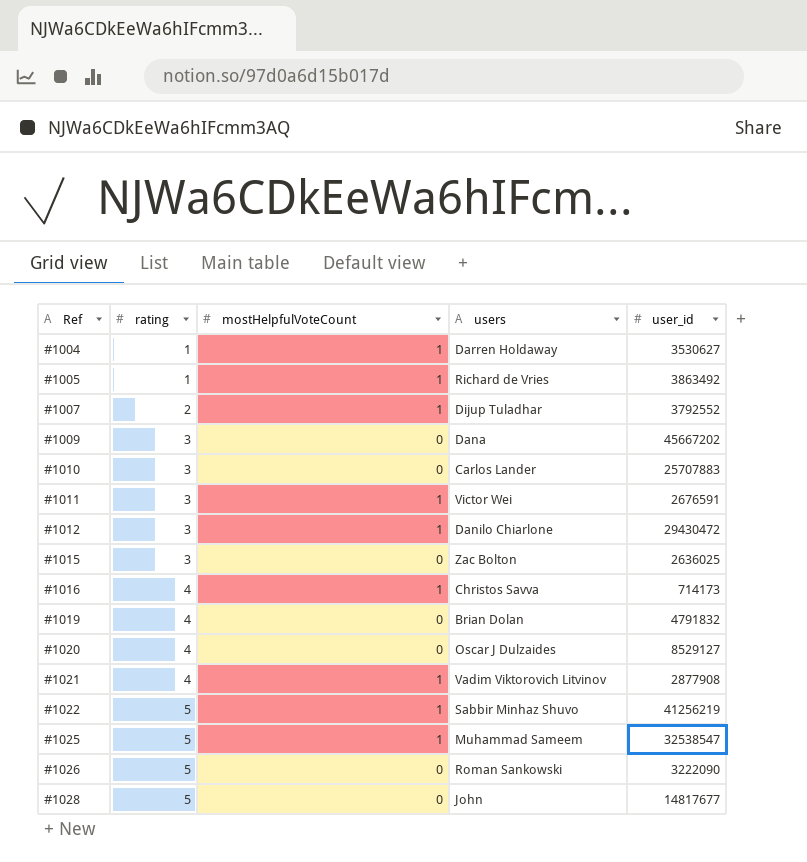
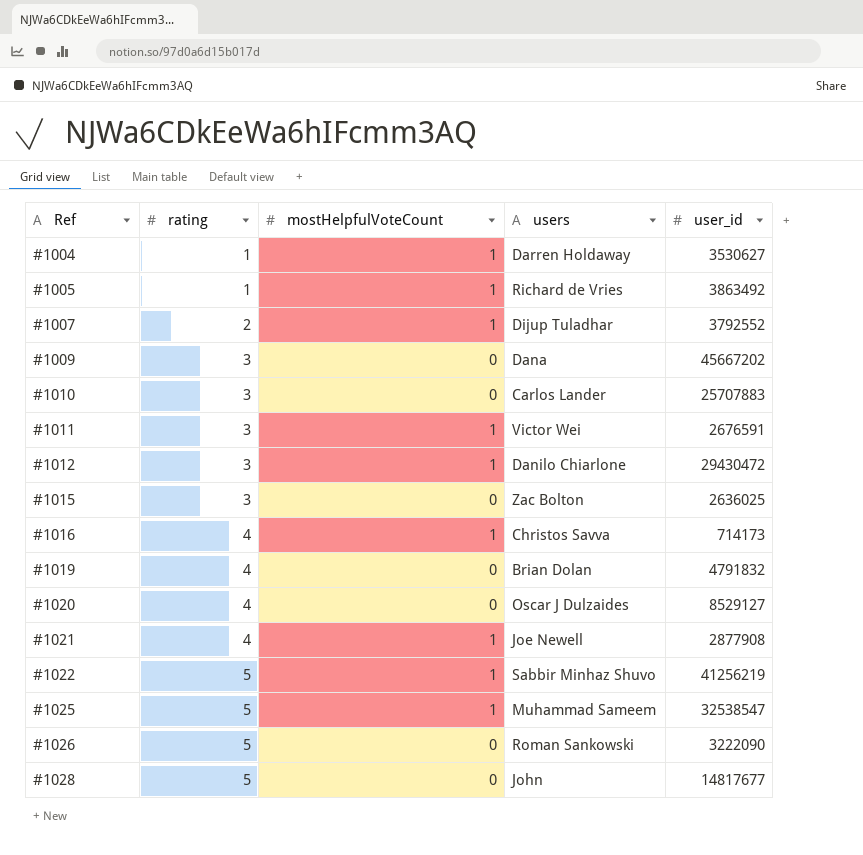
#1021 | users: Vadim Viktorovich Litvinov -> Joe Newell

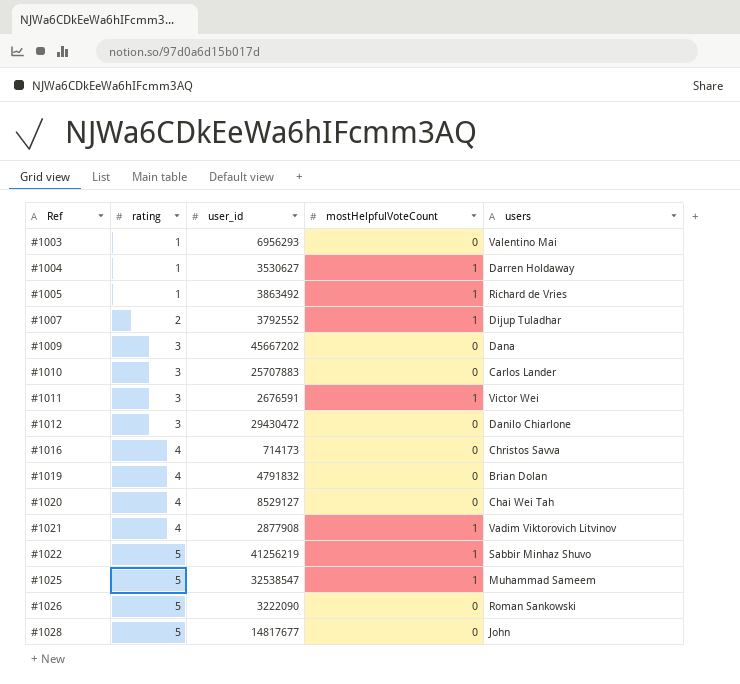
column user_id | position: 5 -> 3
row #1015: 3 | 0 | Zac Bolton | 2636025 -> none
row #1003: none -> 1 | 6956293 | 0 | Valentino Mai
#1012 | mostHelpfulVoteCount: 1 -> 0
#1016 | mostHelpfulVoteCount: 1 -> 0
#1020 | users: Oscar J Dulzaides -> Chai Wei Tah
#1021 | users: Joe Newell -> Vadim Viktorovich Litvinov

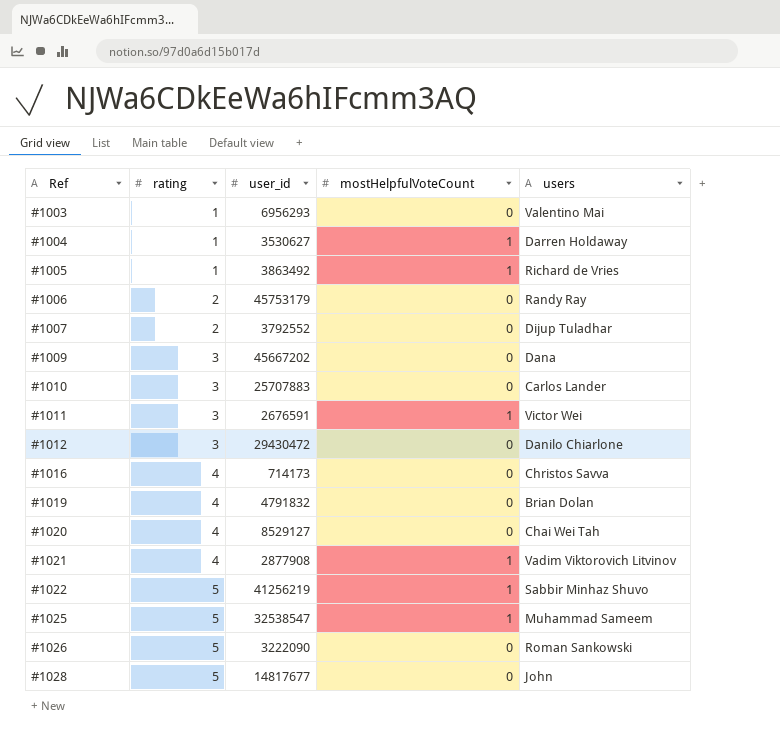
row #1006: none -> 2 | 45753179 | 0 | Randy Ray
#1007 | mostHelpfulVoteCount: 1 -> 0

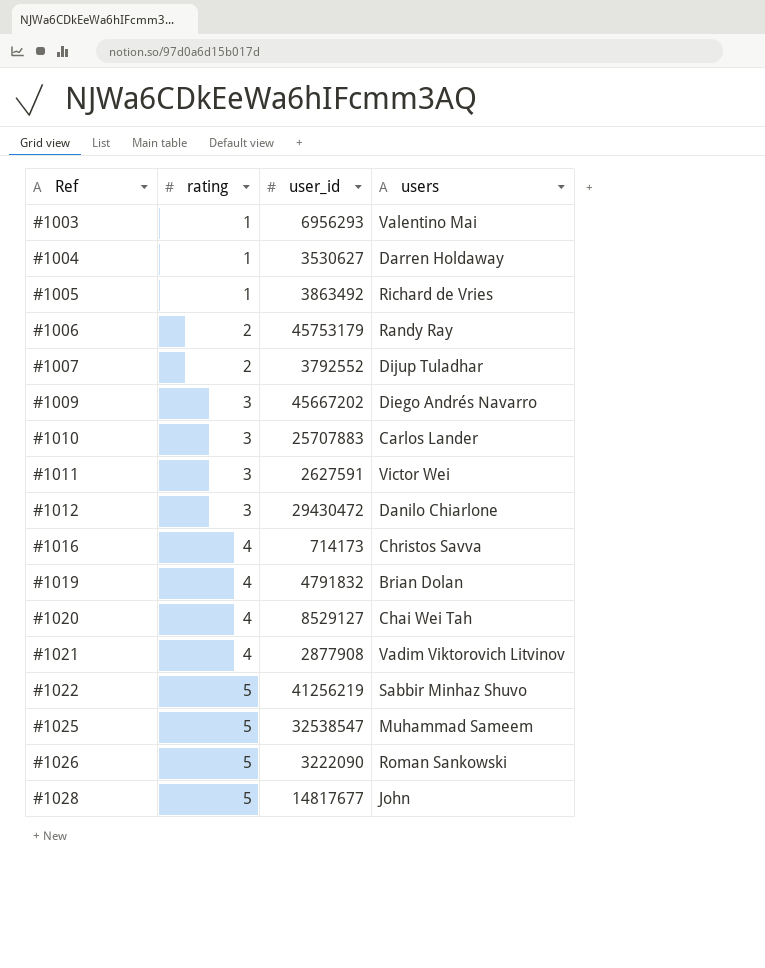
column mostHelpfulVoteCount | position: 4 -> none
#1009 | users: Dana -> Diego Andrés Navarro
#1011 | user_id: 2676591 -> 2627591

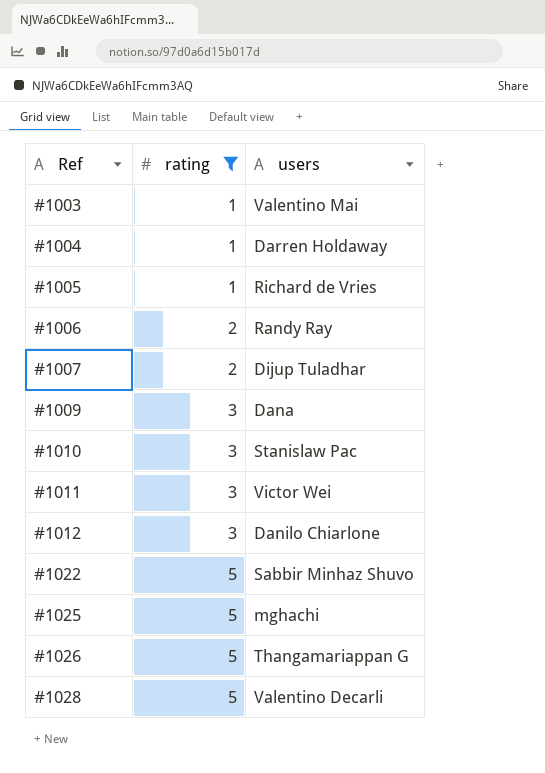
filter: none -> rating != 4
column user_id | position: 3 -> none
#1009 | users: Diego Andrés Navarro -> Dana
#1010 | users: Carlos Lander -> Stanislaw Pac
#1025 | users: Muhammad Sameem -> mghachi
#1026 | users: Roman Sankowski -> Thangamariappan G
#1028 | users: John -> Valentino Decarli

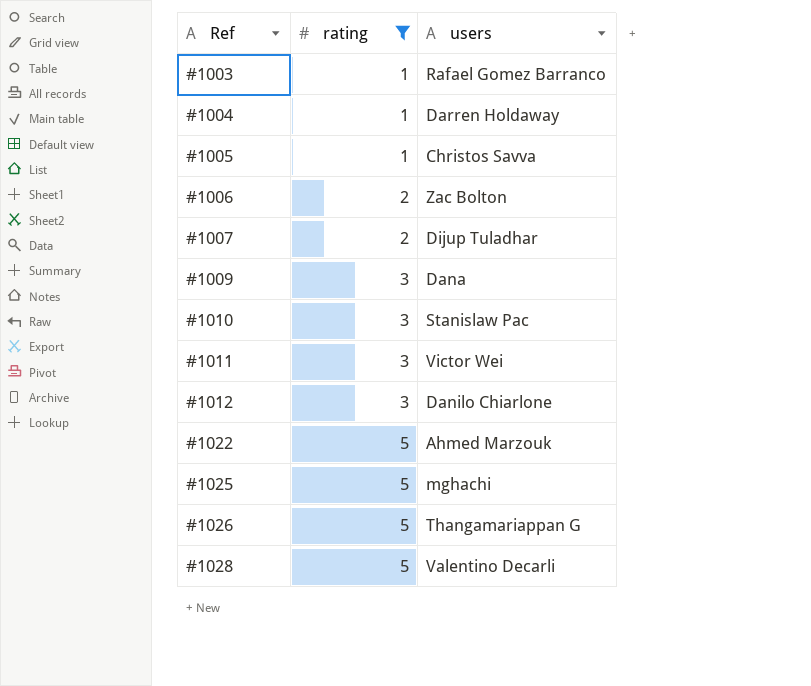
#1003 | users: Valentino Mai -> Rafael Gomez Barranco
#1005 | users: Richard de Vries -> Christos Savva
#1006 | users: Randy Ray -> Zac Bolton
#1022 | users: Sabbir Minhaz Shuvo -> Ahmed Marzouk

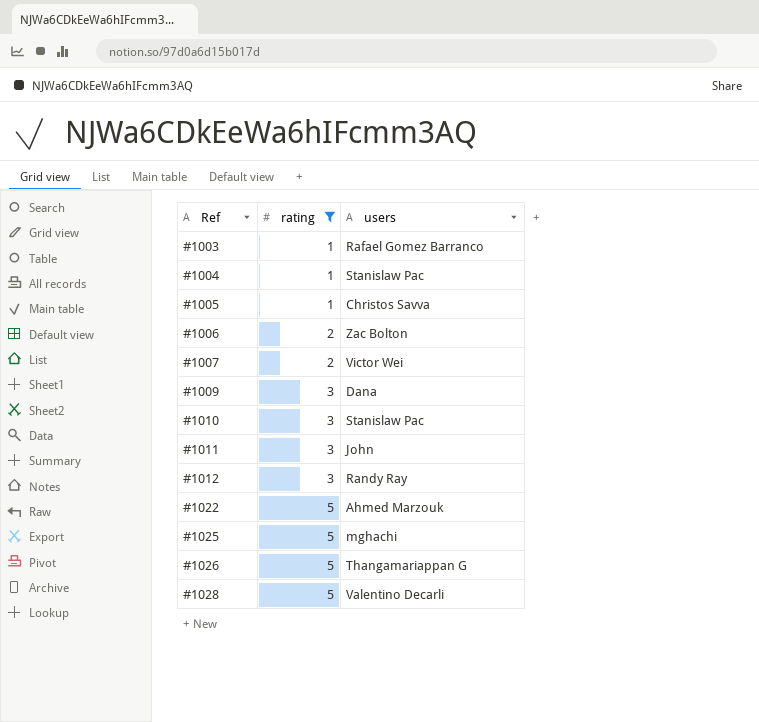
#1004 | users: Darren Holdaway -> Stanislaw Pac
#1007 | users: Dijup Tuladhar -> Victor Wei
#1011 | users: Victor Wei -> John
#1012 | users: Danilo Chiarlone -> Randy Ray

